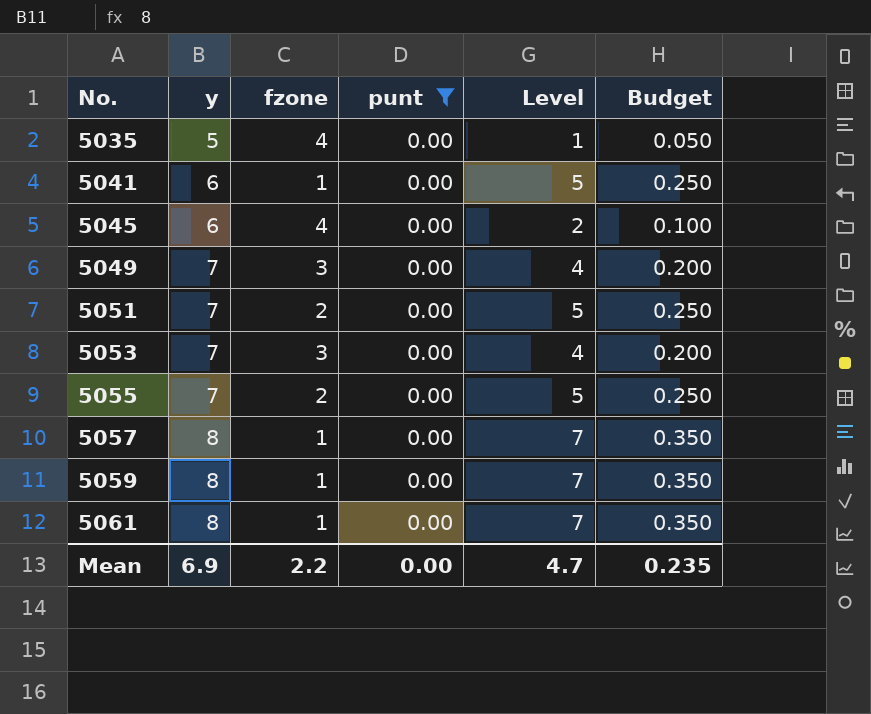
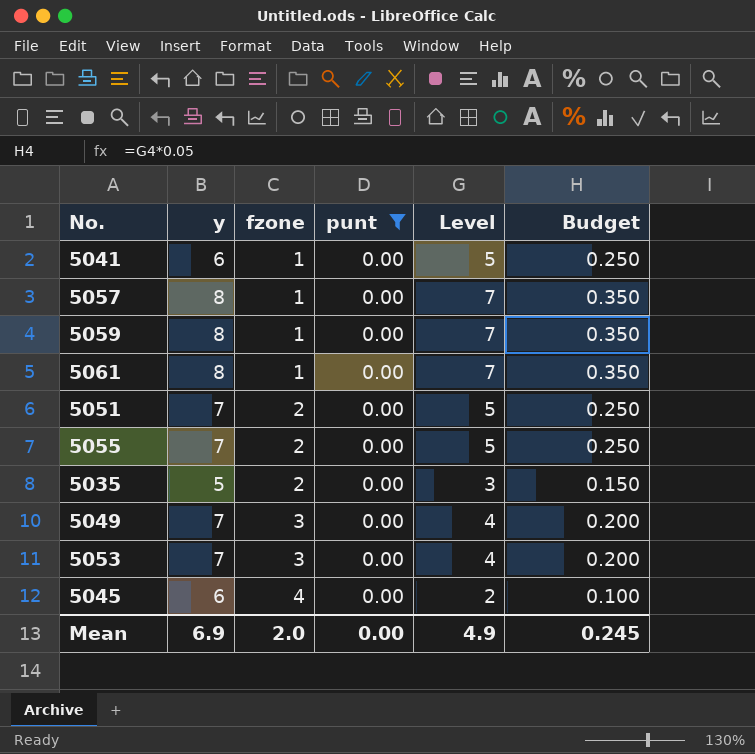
row order: No. ascending -> fzone ascending
5035 | fzone: 4 -> 2
5035 | Level: 1 -> 3
5035 | Budget: 0.050 -> 0.150
Mean | fzone: 2.2 -> 2.0
Mean | Level: 4.7 -> 4.9
Mean | Budget: 0.235 -> 0.245

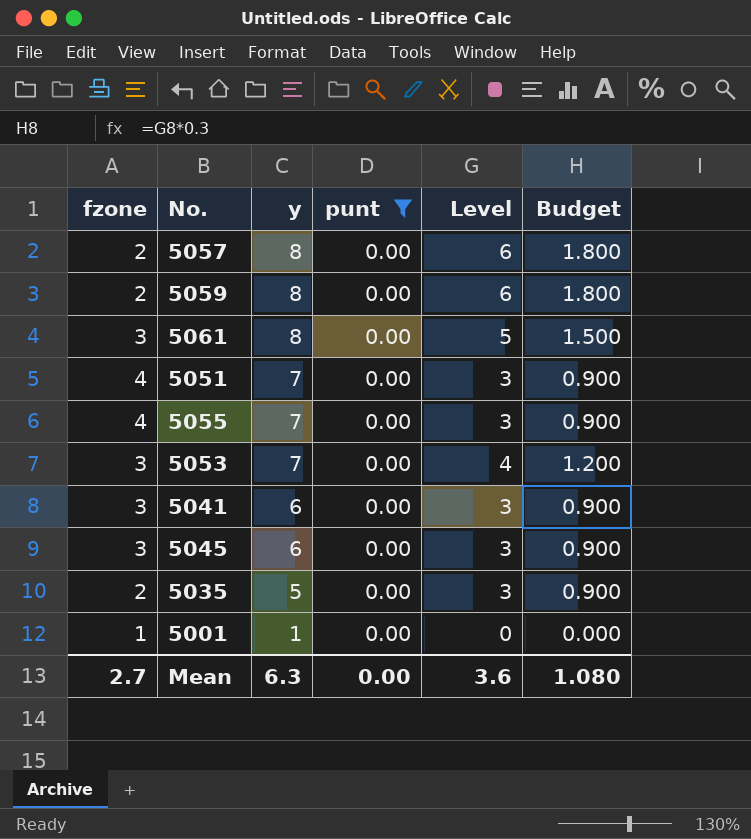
row order: fzone ascending -> y descending
column fzone | position: 3 -> 1
column Budget | formula: [Level] * 0.05 -> [Level] * 0.3
row 5049: 7 | 3 | 0.00 | 4 | 0.200 -> none
5057 | fzone: 1 -> 2
5057 | Level: 7 -> 6
5059 | fzone: 1 -> 2
5059 | Level: 7 -> 6
5061 | fzone: 1 -> 3
5061 | Level: 7 -> 5
5051 | fzone: 2 -> 4
5051 | Level: 5 -> 3
5055 | fzone: 2 -> 4
5055 | Level: 5 -> 3
5041 | fzone: 1 -> 3
5041 | Level: 5 -> 3
5045 | fzone: 4 -> 3
5045 | Level: 2 -> 3
row 5001: none -> 1 | 1 | 0.00 | 0 | 0.000
Mean | fzone: 2.0 -> 2.7
Mean | y: 6.9 -> 6.3
Mean | Level: 4.9 -> 3.6
Mean | Budget: 0.245 -> 1.080

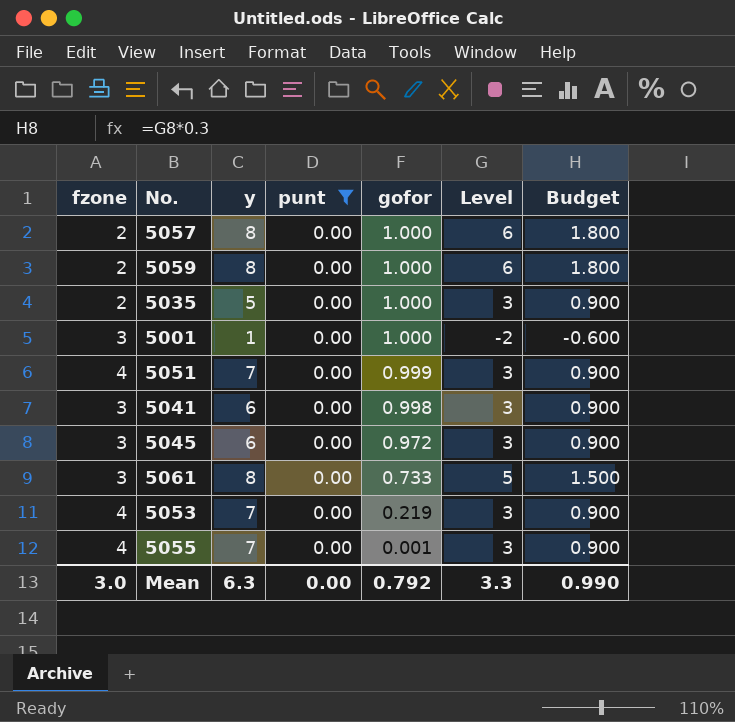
row order: y descending -> gofor descending
column gofor | position: none -> 5
5001 | fzone: 1 -> 3
5001 | Level: 0 -> -2
5001 | Budget: 0.000 -> -0.600
5053 | fzone: 3 -> 4
5053 | Level: 4 -> 3
5053 | Budget: 1.200 -> 0.900
Mean | fzone: 2.7 -> 3.0
Mean | Level: 3.6 -> 3.3
Mean | Budget: 1.080 -> 0.990

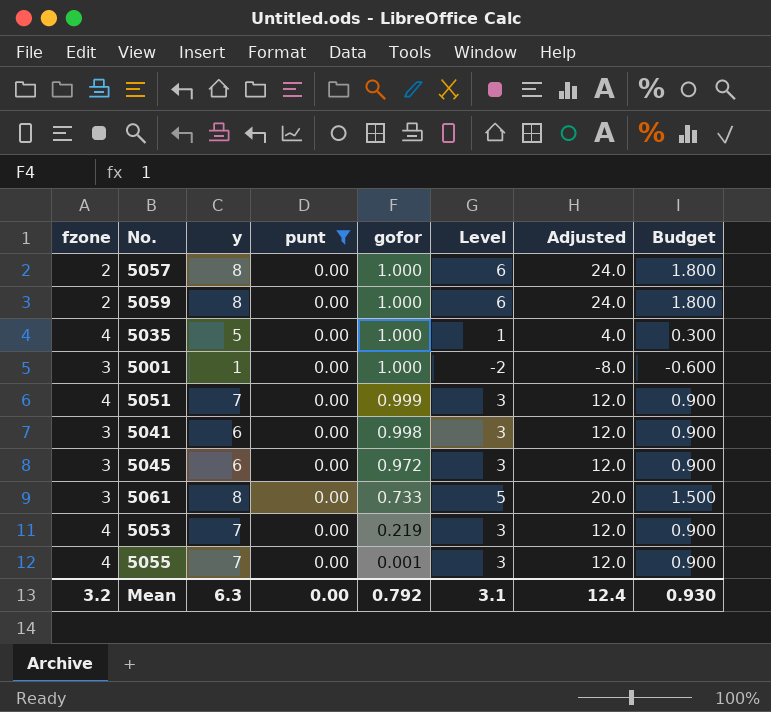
column Adjusted | formula: none -> [Level] * 4
5035 | fzone: 2 -> 4
5035 | Level: 3 -> 1
5035 | Budget: 0.900 -> 0.300
Mean | fzone: 3.0 -> 3.2
Mean | Level: 3.3 -> 3.1
Mean | Budget: 0.990 -> 0.930

